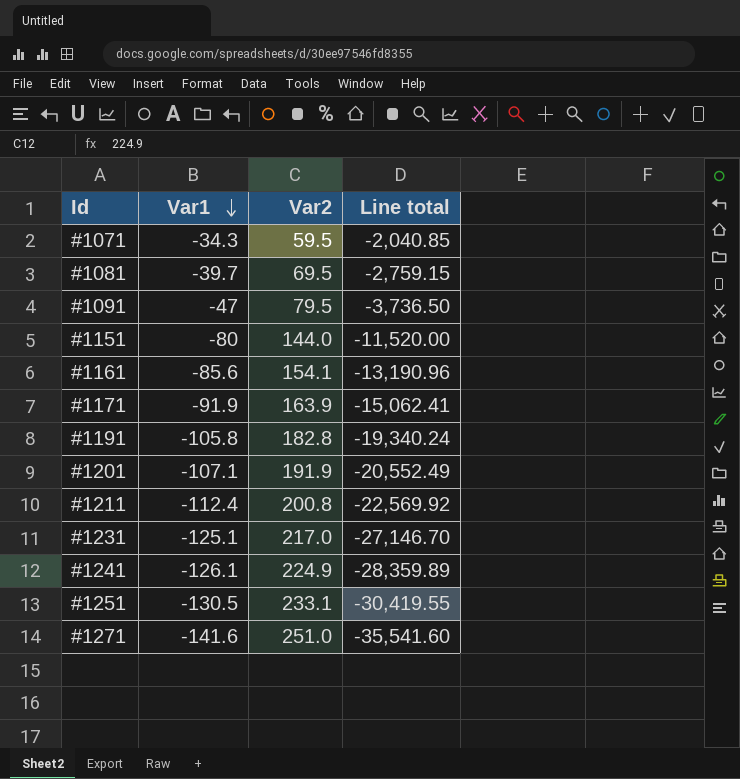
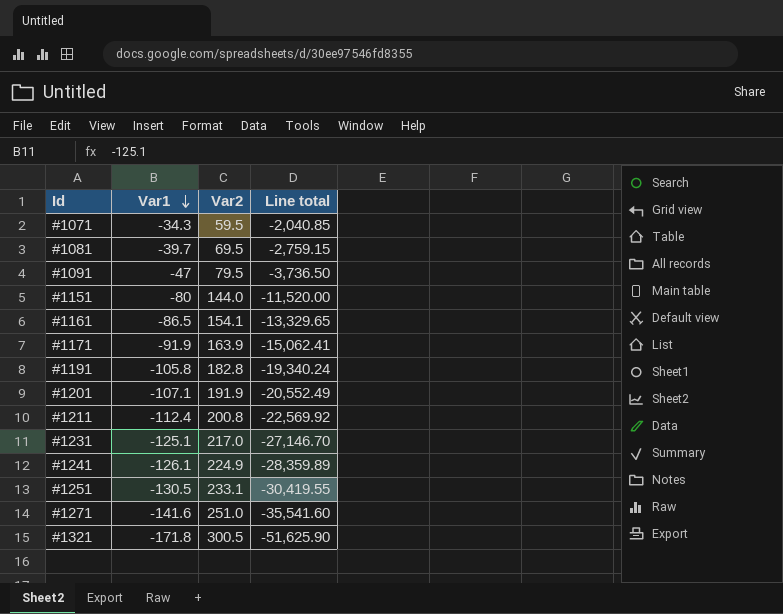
#1161 | Var1: -85.6 -> -86.5
#1161 | Line total: -13,190.96 -> -13,329.65
row #1321: none -> -171.8 | 300.5 | -51,625.90

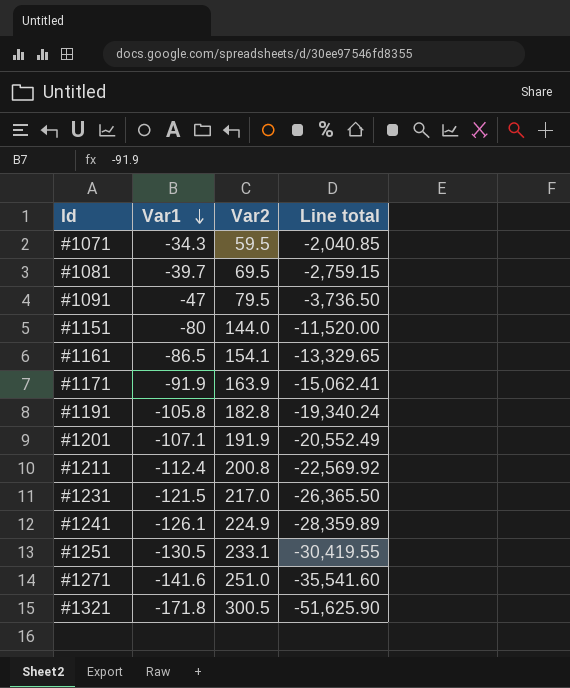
#1231 | Var1: -125.1 -> -121.5
#1231 | Line total: -27,146.70 -> -26,365.50

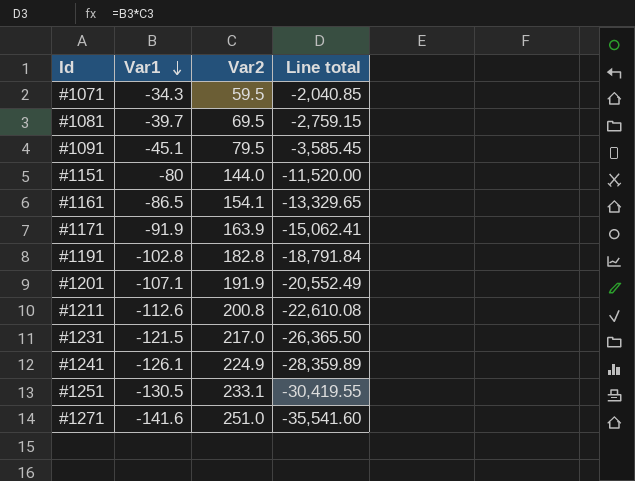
row #1321: -171.8 | 300.5 | -51,625.90 -> none
#1091 | Var1: -47 -> -45.1
#1091 | Line total: -3,736.50 -> -3,585.45
#1191 | Var1: -105.8 -> -102.8
#1191 | Line total: -19,340.24 -> -18,791.84
#1211 | Var1: -112.4 -> -112.6
#1211 | Line total: -22,569.92 -> -22,610.08

